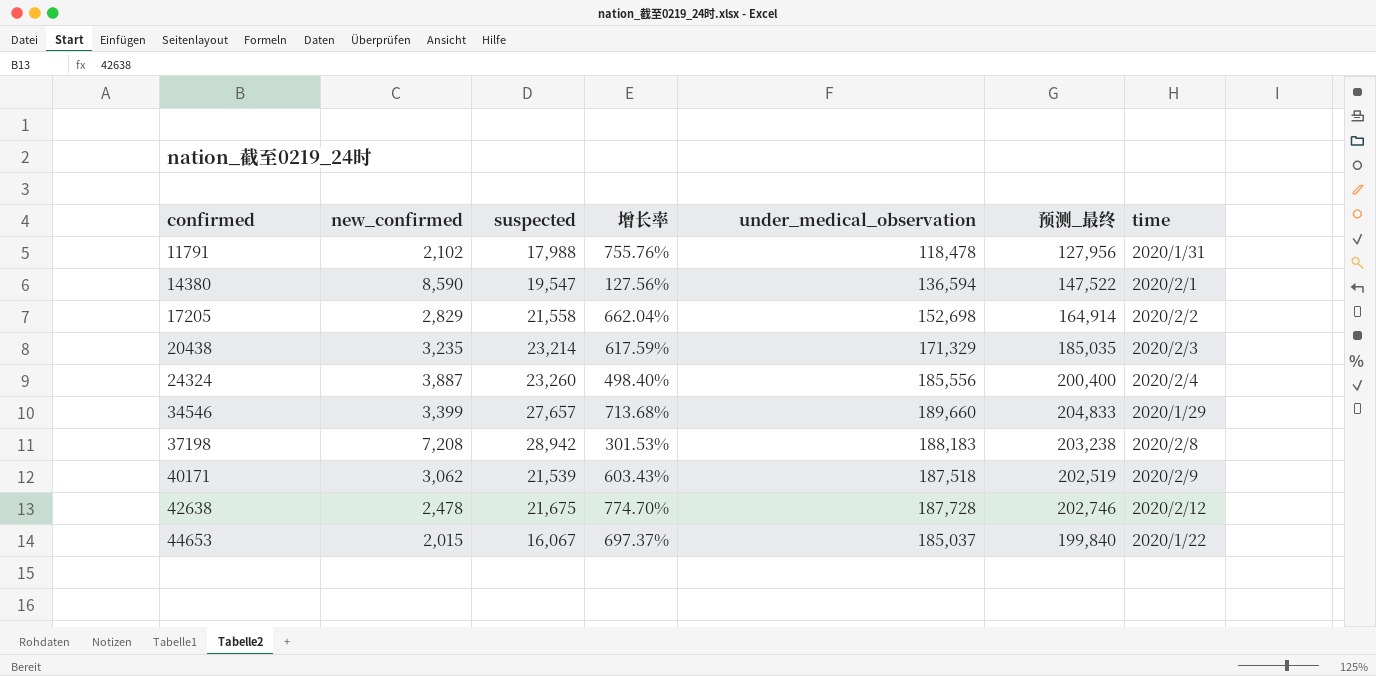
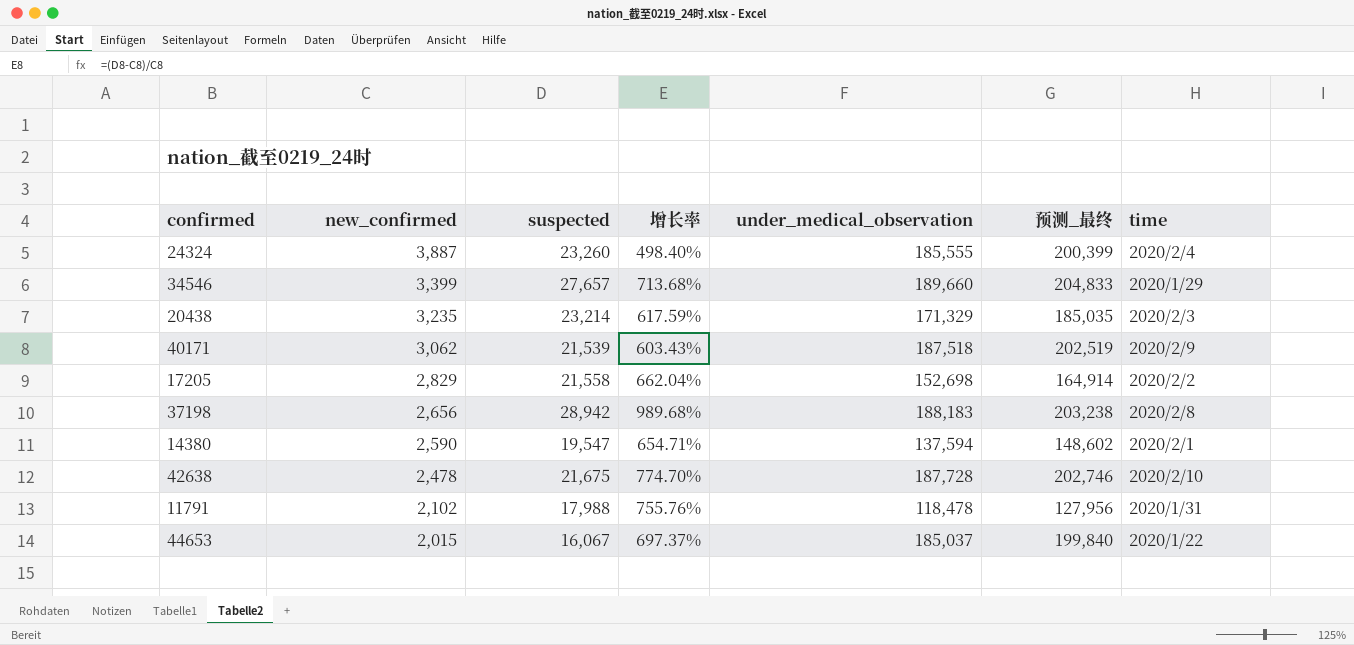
row order: confirmed ascending -> new_confirmed descending
24324 | under_medical_observation: 185,556 -> 185,555
24324 | 预测_最终: 200,400 -> 200,399
37198 | new_confirmed: 7,208 -> 2,656
37198 | 增长率: 301.53% -> 989.68%
14380 | new_confirmed: 8,590 -> 2,590
14380 | 增长率: 127.56% -> 654.71%
14380 | under_medical_observation: 136,594 -> 137,594
14380 | 预测_最终: 147,522 -> 148,602
42638 | time: 2020/2/12 -> 2020/2/10

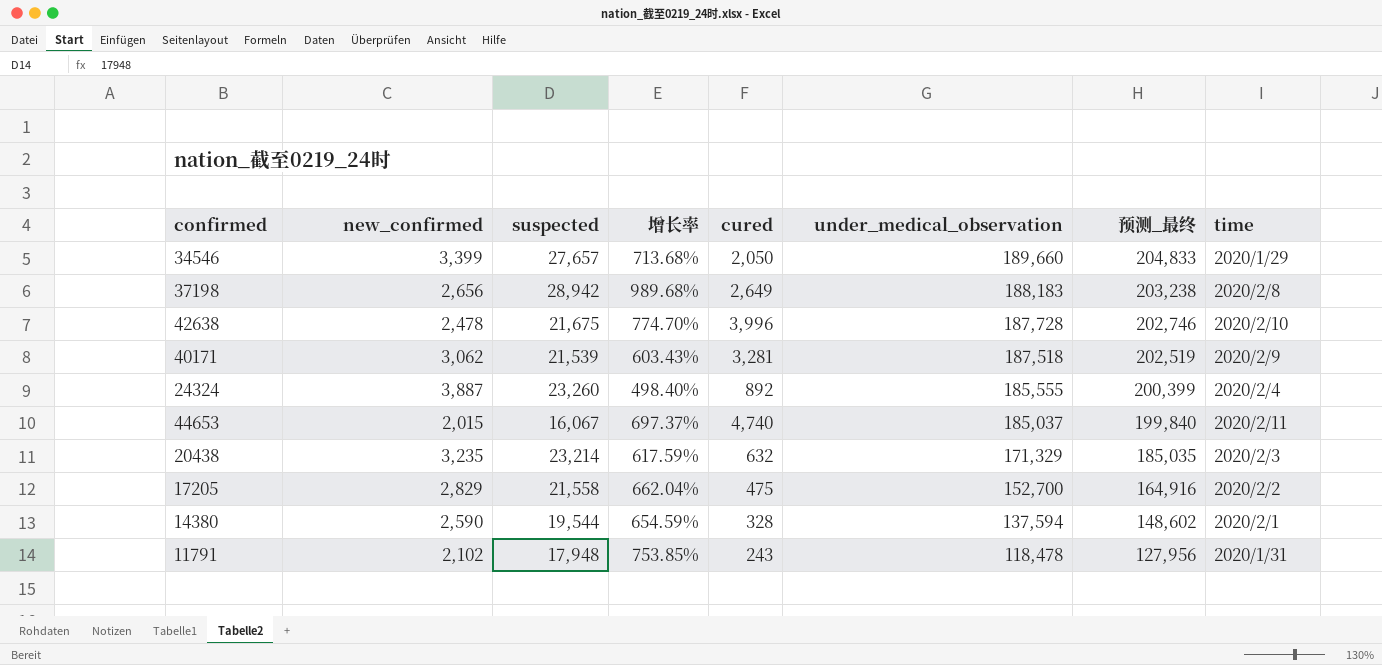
row order: new_confirmed descending -> under_medical_observation descending
column cured | position: none -> 5
44653 | time: 2020/1/22 -> 2020/2/11
17205 | under_medical_observation: 152,698 -> 152,700
17205 | 预测_最终: 164,914 -> 164,916
14380 | suspected: 19,547 -> 19,544
14380 | 增长率: 654.71% -> 654.59%
11791 | suspected: 17,988 -> 17,948
11791 | 增长率: 755.76% -> 753.85%

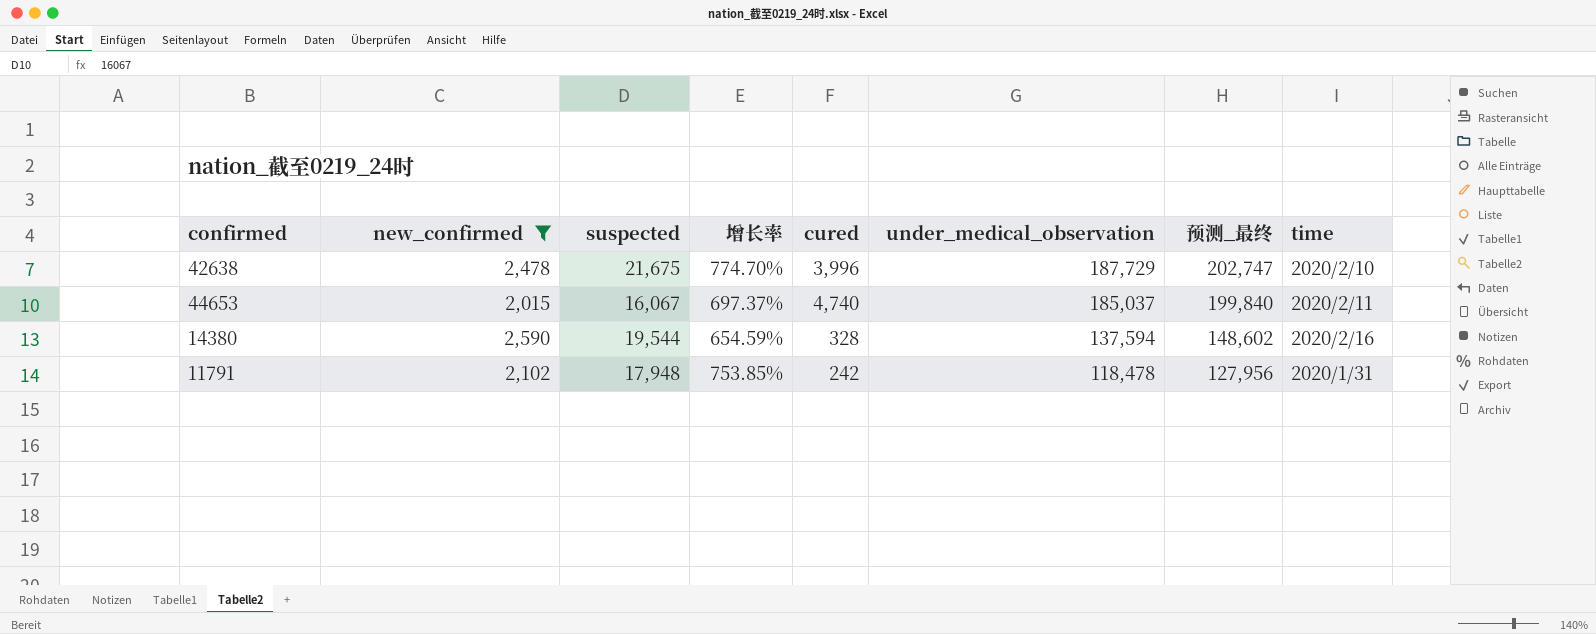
filter: none -> new_confirmed <= 2,590
42638 | under_medical_observation: 187,728 -> 187,729
42638 | 预测_最终: 202,746 -> 202,747
14380 | time: 2020/2/1 -> 2020/2/16
11791 | cured: 243 -> 242

